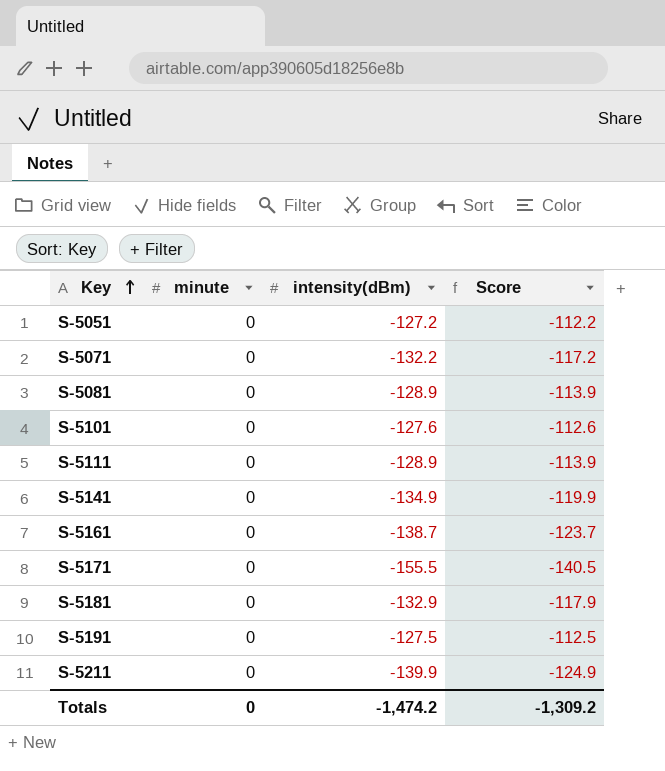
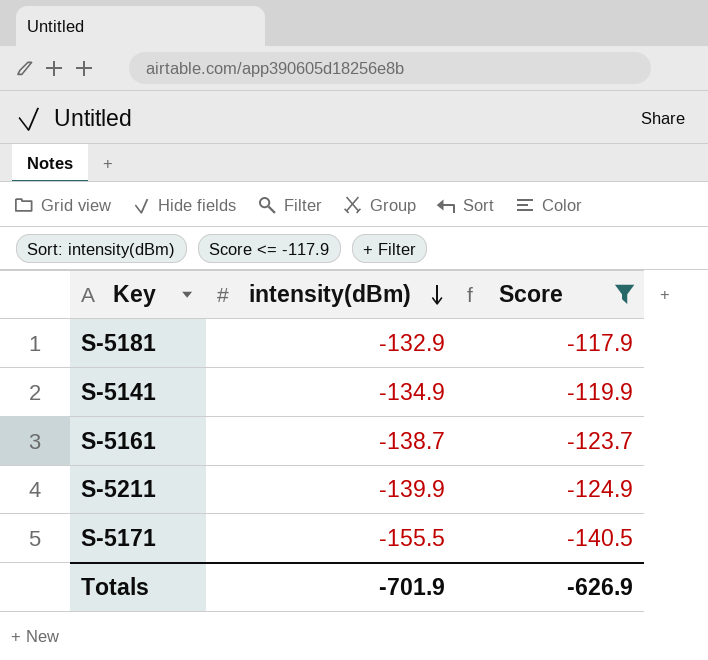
filter: none -> Score <= -117.9
row order: Key ascending -> intensity(dBm) descending
column minute | position: 2 -> none
Totals | intensity(dBm): -1,474.2 -> -701.9
Totals | Score: -1,309.2 -> -626.9

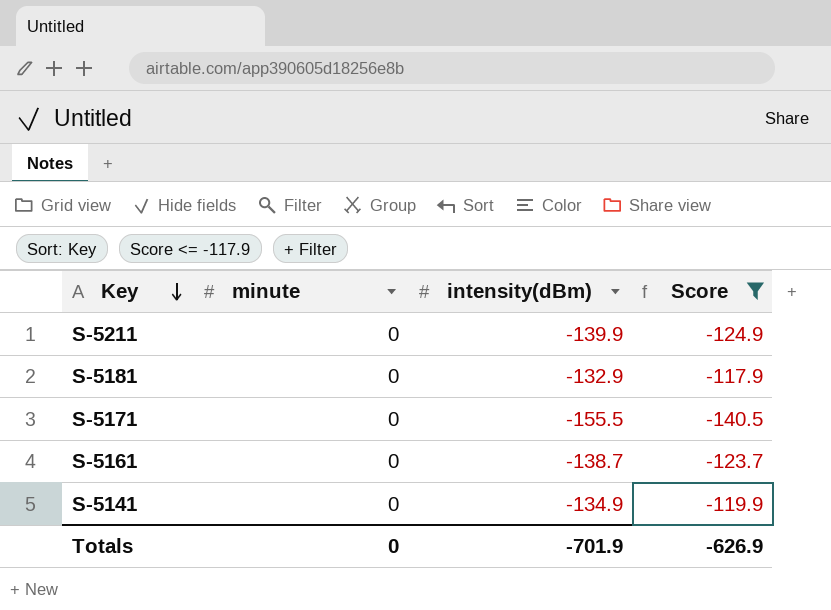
row order: intensity(dBm) descending -> Key descending
column minute | position: none -> 2

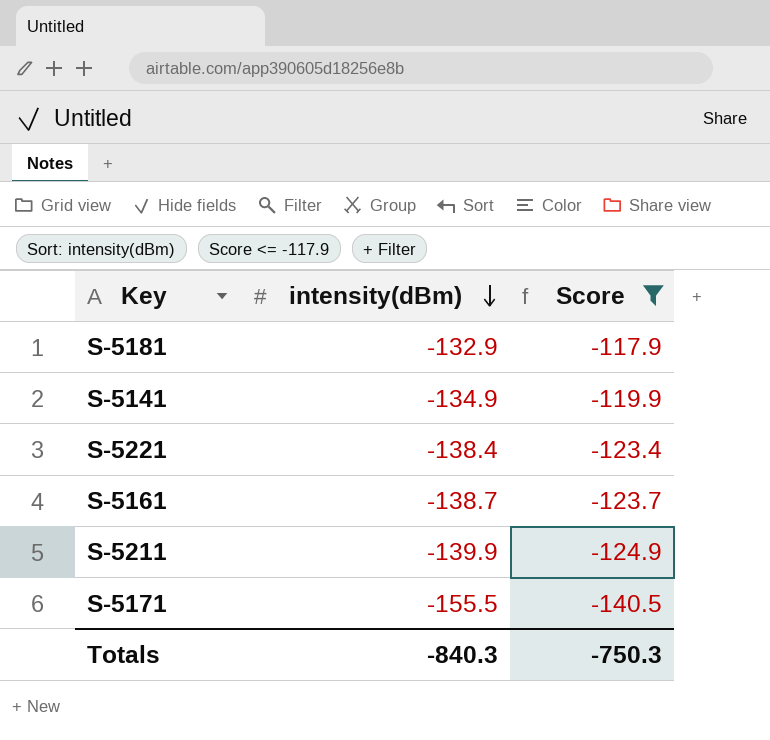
row order: Key descending -> intensity(dBm) descending
column minute | position: 2 -> none
row S-5221: none -> -138.4 | -123.4
Totals | intensity(dBm): -701.9 -> -840.3
Totals | Score: -626.9 -> -750.3

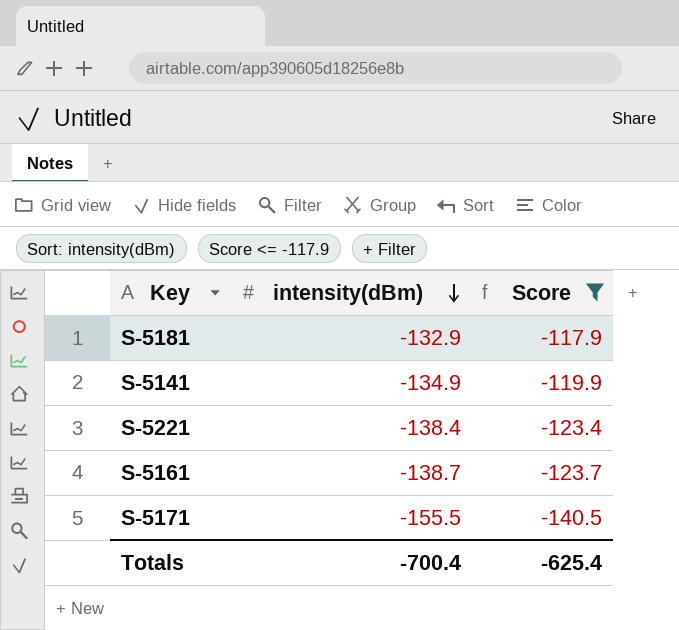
row S-5211: -139.9 | -124.9 -> none
Totals | intensity(dBm): -840.3 -> -700.4
Totals | Score: -750.3 -> -625.4

